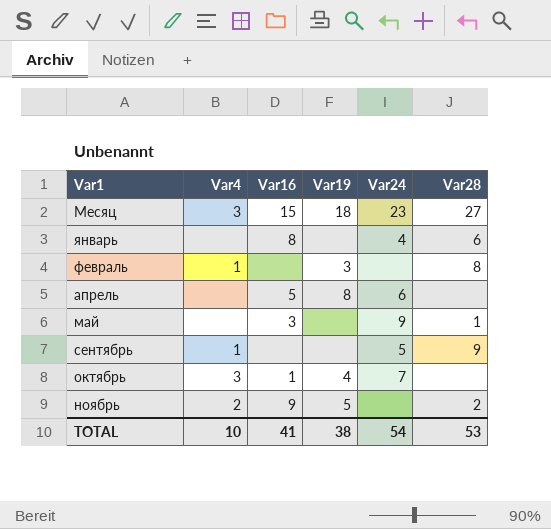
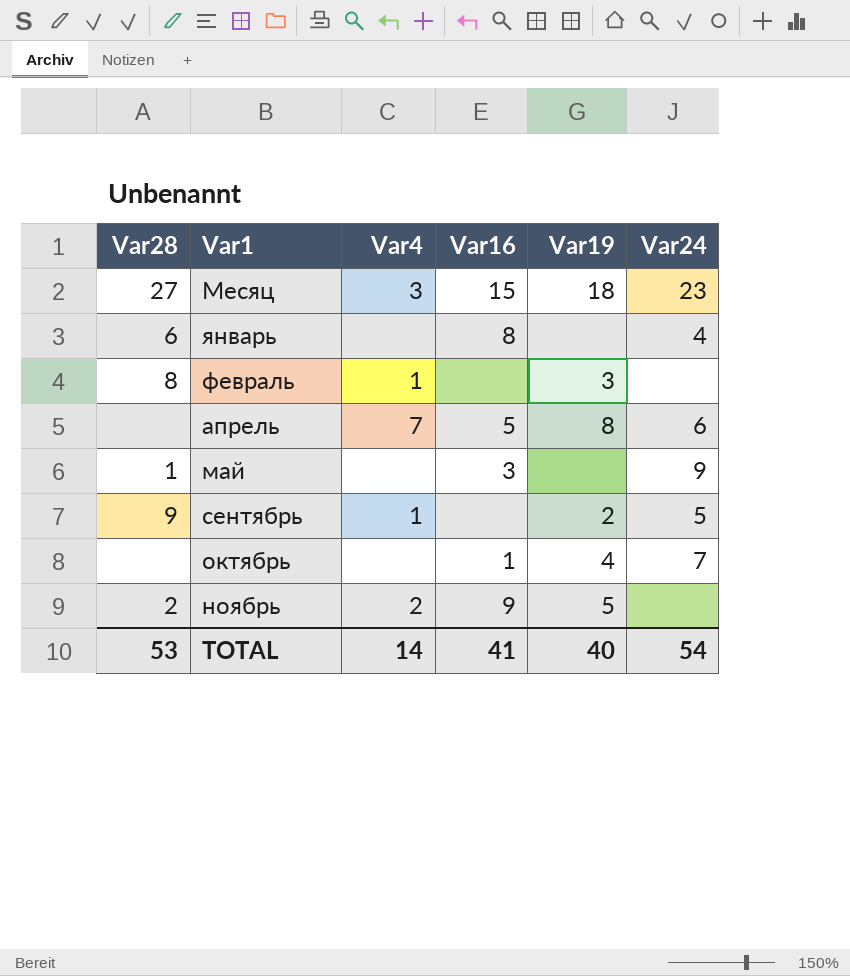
column Var28 | position: 6 -> 1
апрель | Var4: none -> 7
сентябрь | Var19: none -> 2
октябрь | Var4: 3 -> none
TOTAL | Var4: 10 -> 14
TOTAL | Var19: 38 -> 40

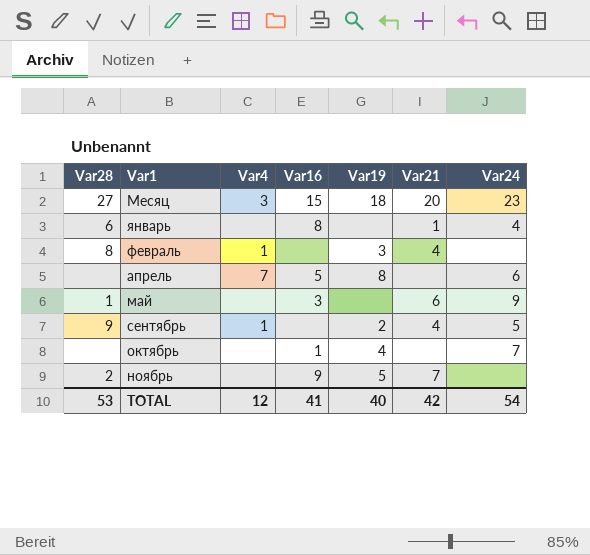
column Var21 | position: none -> 6
ноябрь | Var4: 2 -> none
TOTAL | Var4: 14 -> 12

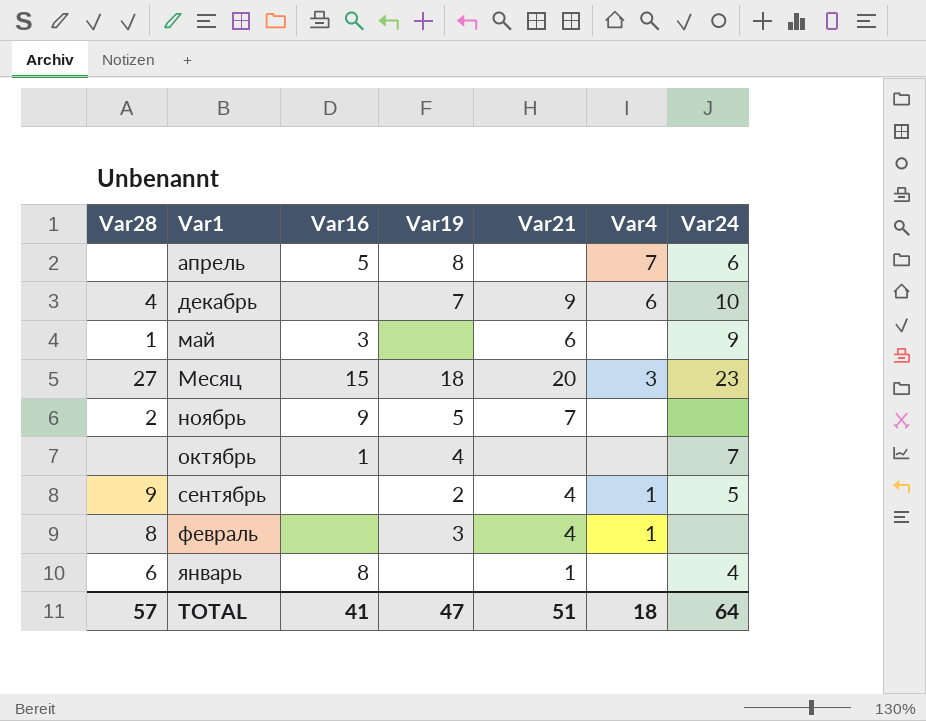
row order: none -> Var1 ascending
column Var4 | position: 3 -> 6
row декабрь: none -> 4 | none | 7 | 9 | 6 | 10
TOTAL | Var28: 53 -> 57
TOTAL | Var19: 40 -> 47
TOTAL | Var21: 42 -> 51
TOTAL | Var4: 12 -> 18
TOTAL | Var24: 54 -> 64

